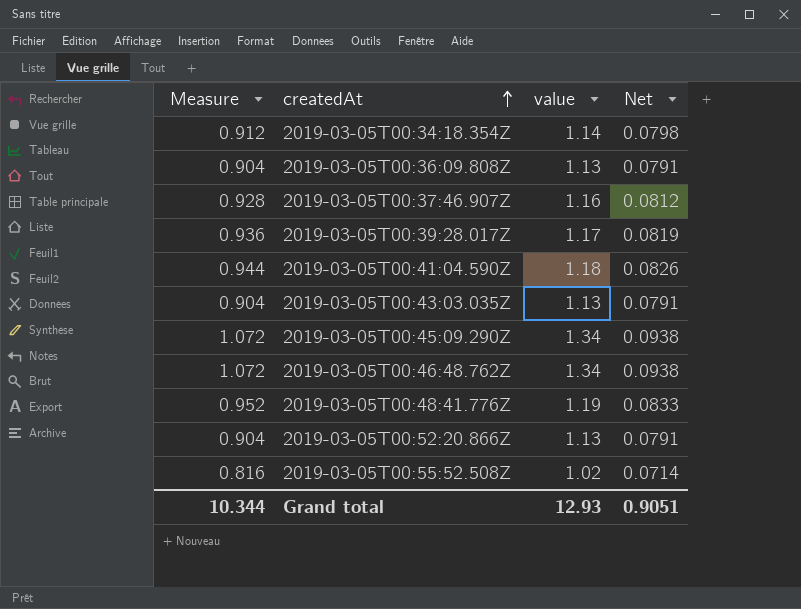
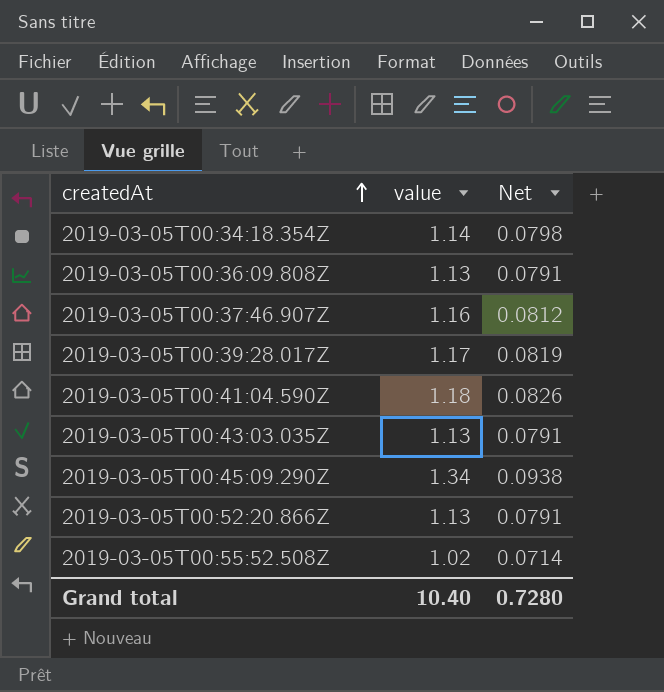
column Measure | formula: [value] * 0.8 -> none
row 2019-03-05T00:46:48.762Z: 1.072 | 1.34 | 0.0938 -> none
row 2019-03-05T00:48:41.776Z: 0.952 | 1.19 | 0.0833 -> none
Grand total | value: 12.93 -> 10.40
Grand total | Net: 0.9051 -> 0.7280

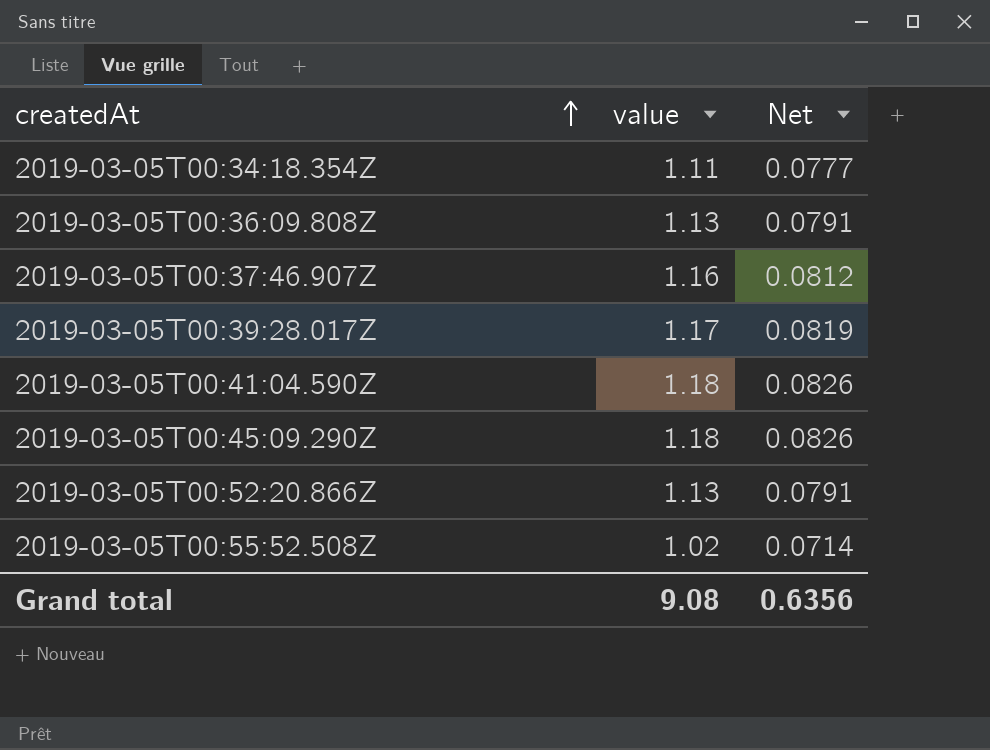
row 2019-03-05T00:43:03.035Z: 1.13 | 0.0791 -> none
2019-03-05T00:34:18.354Z | value: 1.14 -> 1.11
2019-03-05T00:34:18.354Z | Net: 0.0798 -> 0.0777
2019-03-05T00:45:09.290Z | value: 1.34 -> 1.18
2019-03-05T00:45:09.290Z | Net: 0.0938 -> 0.0826
Grand total | value: 10.40 -> 9.08
Grand total | Net: 0.7280 -> 0.6356

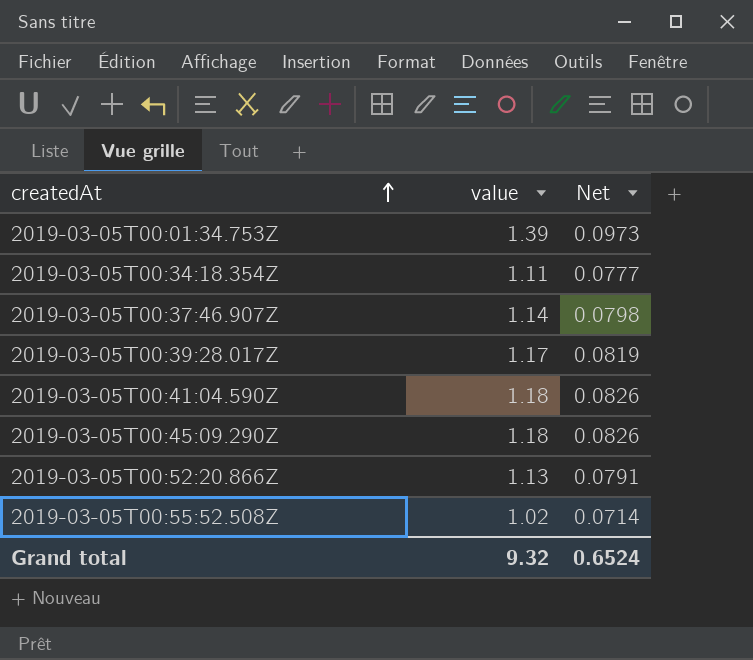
row 2019-03-05T00:36:09.808Z: 1.13 | 0.0791 -> none
row 2019-03-05T00:01:34.753Z: none -> 1.39 | 0.0973
2019-03-05T00:37:46.907Z | value: 1.16 -> 1.14
2019-03-05T00:37:46.907Z | Net: 0.0812 -> 0.0798
Grand total | value: 9.08 -> 9.32
Grand total | Net: 0.6356 -> 0.6524

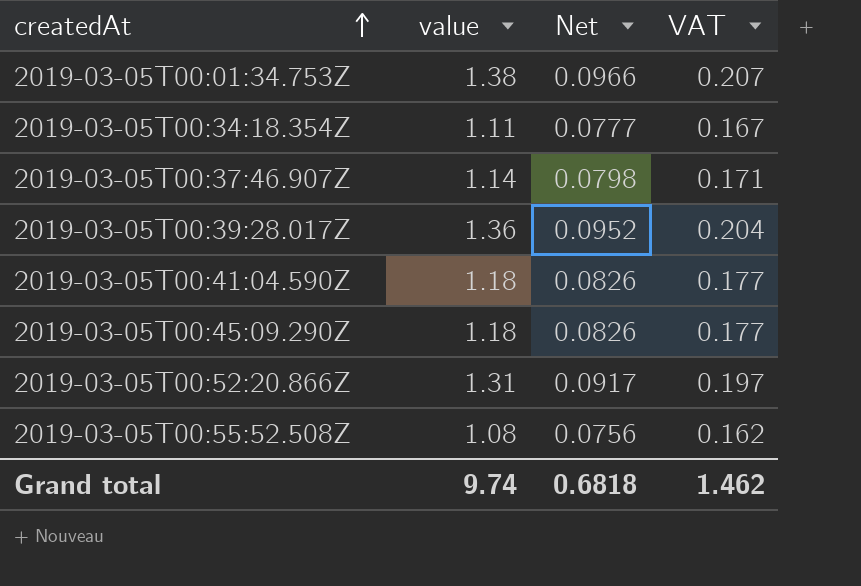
column VAT | formula: none -> [value] * 0.15
2019-03-05T00:01:34.753Z | value: 1.39 -> 1.38
2019-03-05T00:01:34.753Z | Net: 0.0973 -> 0.0966
2019-03-05T00:39:28.017Z | value: 1.17 -> 1.36
2019-03-05T00:39:28.017Z | Net: 0.0819 -> 0.0952
2019-03-05T00:52:20.866Z | value: 1.13 -> 1.31
2019-03-05T00:52:20.866Z | Net: 0.0791 -> 0.0917
2019-03-05T00:55:52.508Z | value: 1.02 -> 1.08
2019-03-05T00:55:52.508Z | Net: 0.0714 -> 0.0756
Grand total | value: 9.32 -> 9.74
Grand total | Net: 0.6524 -> 0.6818

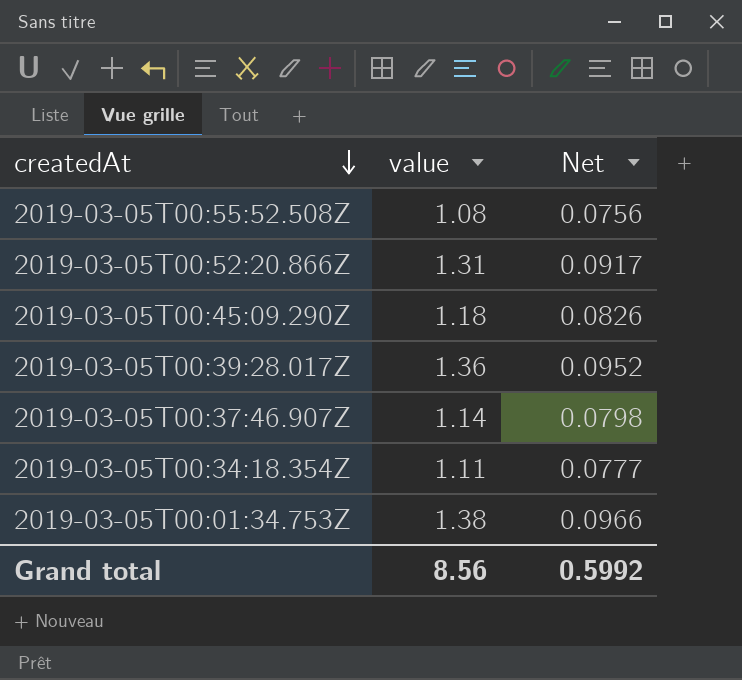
row order: createdAt ascending -> createdAt descending
column VAT | formula: [value] * 0.15 -> none
row 2019-03-05T00:41:04.590Z: 1.18 | 0.0826 | 0.177 -> none
Grand total | value: 9.74 -> 8.56
Grand total | Net: 0.6818 -> 0.5992

